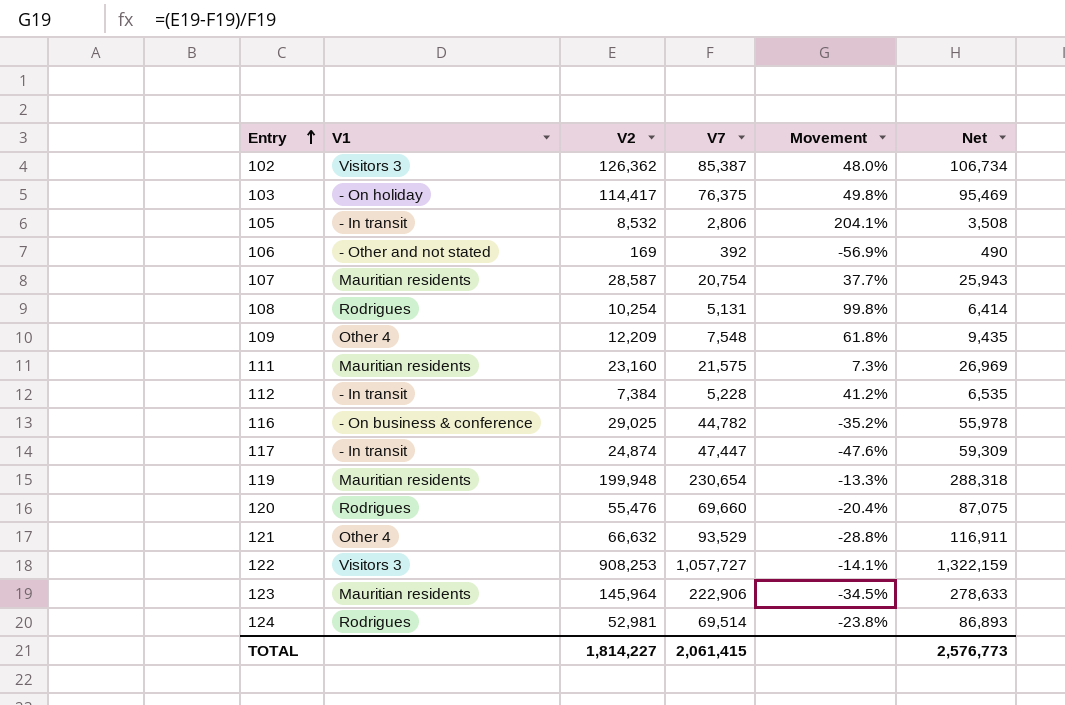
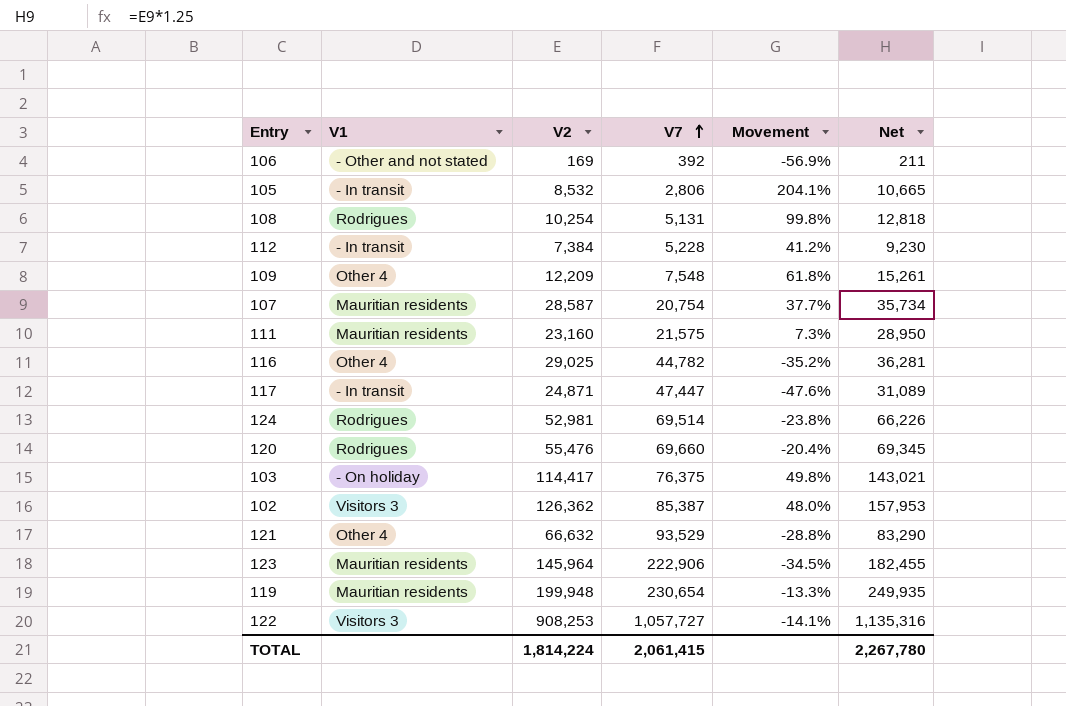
row order: Entry ascending -> V7 ascending
column Net | formula: [V7] * 1.25 -> [V2] * 1.25
116 | V1: - On business & conference -> Other 4
117 | V2: 24,874 -> 24,871
TOTAL | V2: 1,814,227 -> 1,814,224
TOTAL | Net: 2,576,773 -> 2,267,780

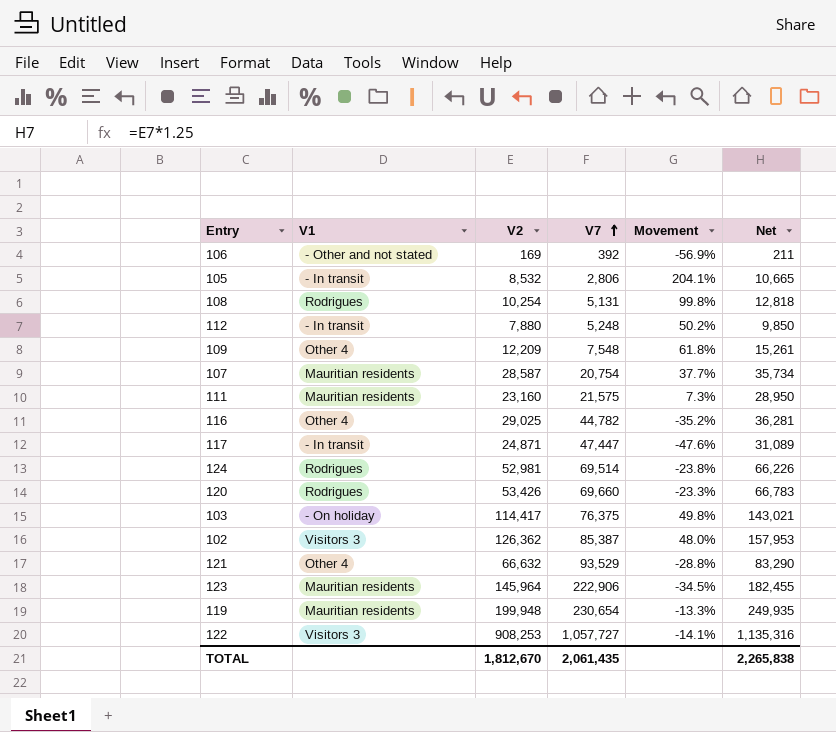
112 | V2: 7,384 -> 7,880
112 | V7: 5,228 -> 5,248
112 | Movement: 41.2% -> 50.2%
112 | Net: 9,230 -> 9,850
120 | V2: 55,476 -> 53,426
120 | Movement: -20.4% -> -23.3%
120 | Net: 69,345 -> 66,783
TOTAL | V2: 1,814,224 -> 1,812,670
TOTAL | V7: 2,061,415 -> 2,061,435
TOTAL | Net: 2,267,780 -> 2,265,838

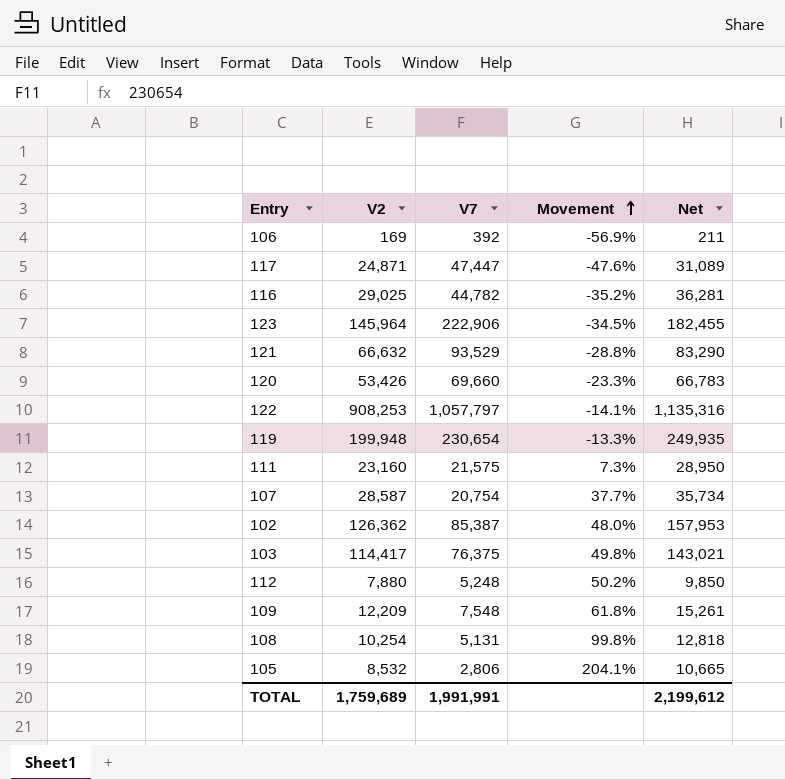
row order: V7 ascending -> Movement ascending
column V1 | position: 2 -> none
row 124: Rodrigues | 52,981 | 69,514 | -23.8% | 66,226 -> none
122 | V7: 1,057,727 -> 1,057,797
TOTAL | V2: 1,812,670 -> 1,759,689
TOTAL | V7: 2,061,435 -> 1,991,991
TOTAL | Net: 2,265,838 -> 2,199,612

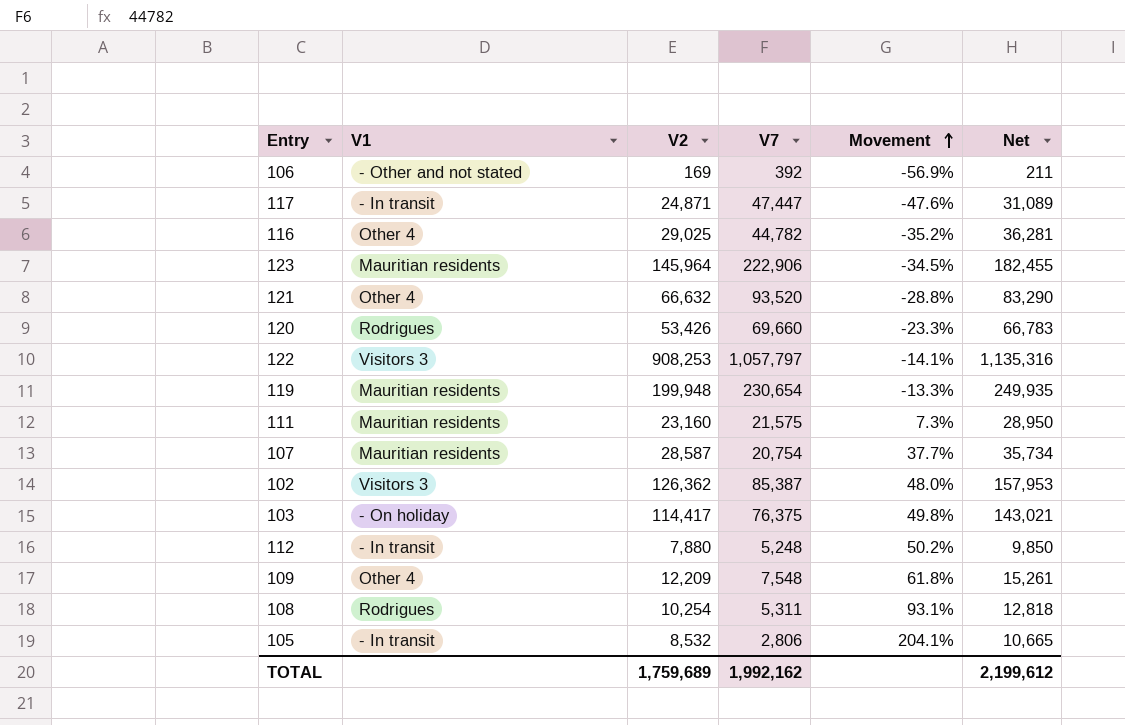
column V1 | position: none -> 2
121 | V7: 93,529 -> 93,520
108 | V7: 5,131 -> 5,311
108 | Movement: 99.8% -> 93.1%
TOTAL | V7: 1,991,991 -> 1,992,162

